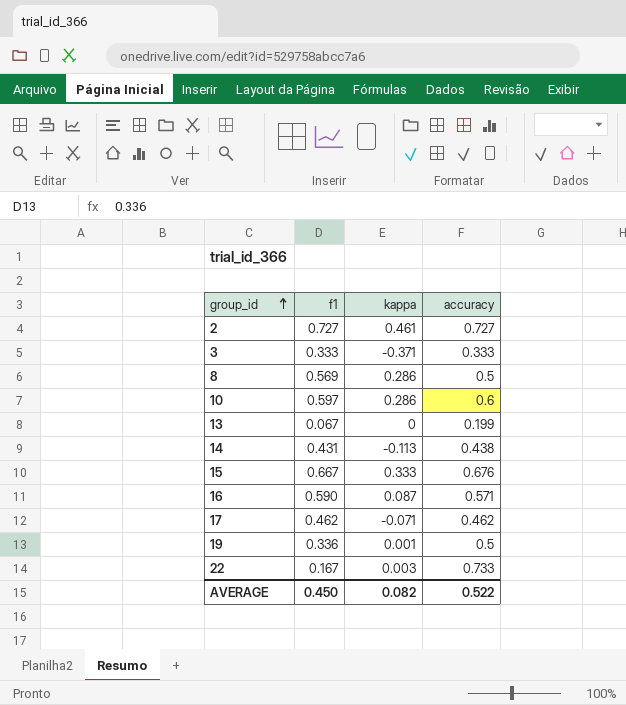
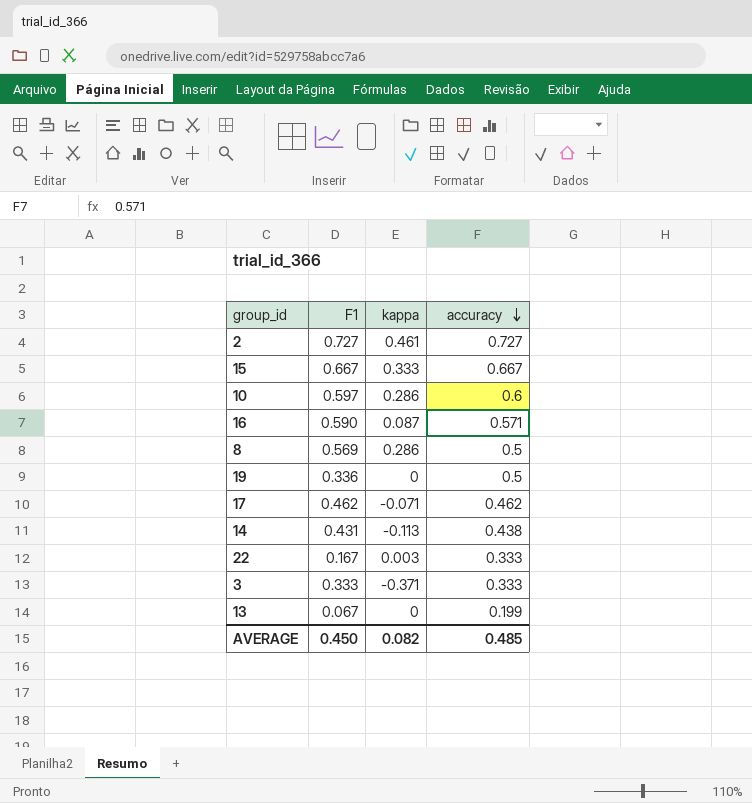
row order: group_id ascending -> accuracy descending
column name: f1 -> F1
15 | accuracy: 0.676 -> 0.667
19 | kappa: 0.001 -> 0
22 | accuracy: 0.733 -> 0.333
AVERAGE | accuracy: 0.522 -> 0.485

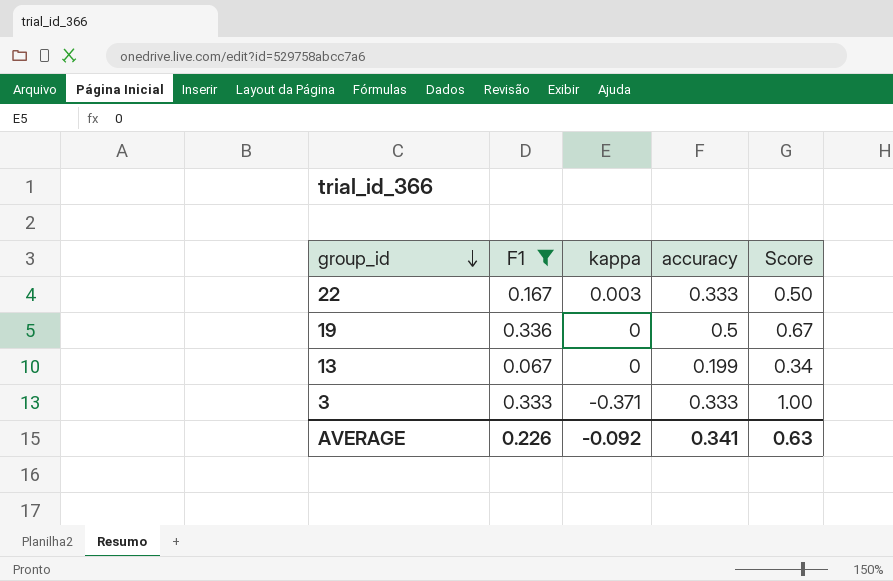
filter: none -> F1 <= 0.336
row order: accuracy descending -> group_id descending
column Score | formula: none -> [F1] / [accuracy]
AVERAGE | F1: 0.450 -> 0.226
AVERAGE | kappa: 0.082 -> -0.092
AVERAGE | accuracy: 0.485 -> 0.341

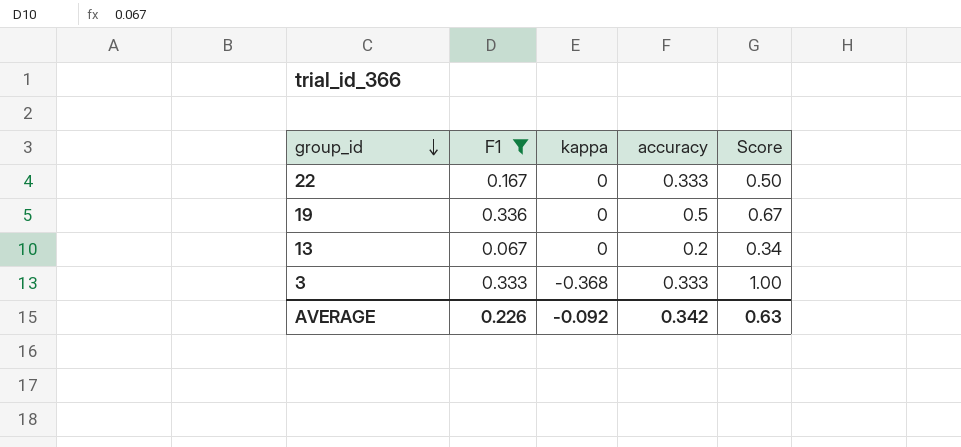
22 | kappa: 0.003 -> 0
13 | accuracy: 0.199 -> 0.2
3 | kappa: -0.371 -> -0.368
AVERAGE | accuracy: 0.341 -> 0.342

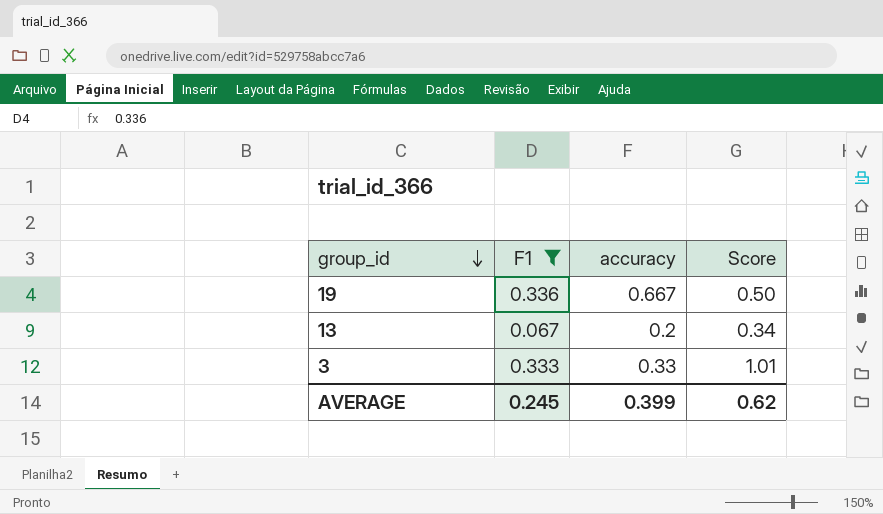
column kappa | position: 3 -> none
row 22: 0.167 | 0 | 0.333 | 0.50 -> none
19 | accuracy: 0.5 -> 0.667
19 | Score: 0.67 -> 0.50
3 | accuracy: 0.333 -> 0.33
3 | Score: 1.00 -> 1.01
AVERAGE | F1: 0.226 -> 0.245
AVERAGE | accuracy: 0.342 -> 0.399
AVERAGE | Score: 0.63 -> 0.62

